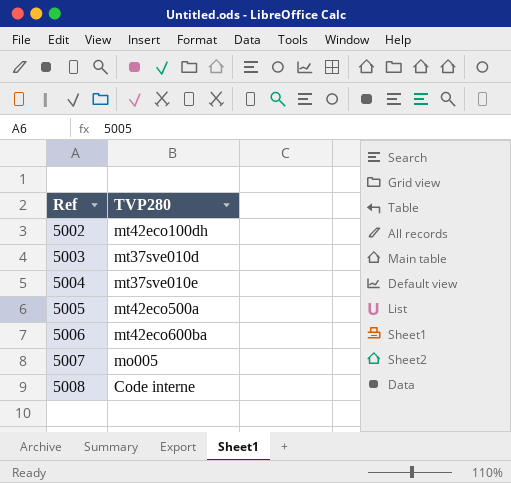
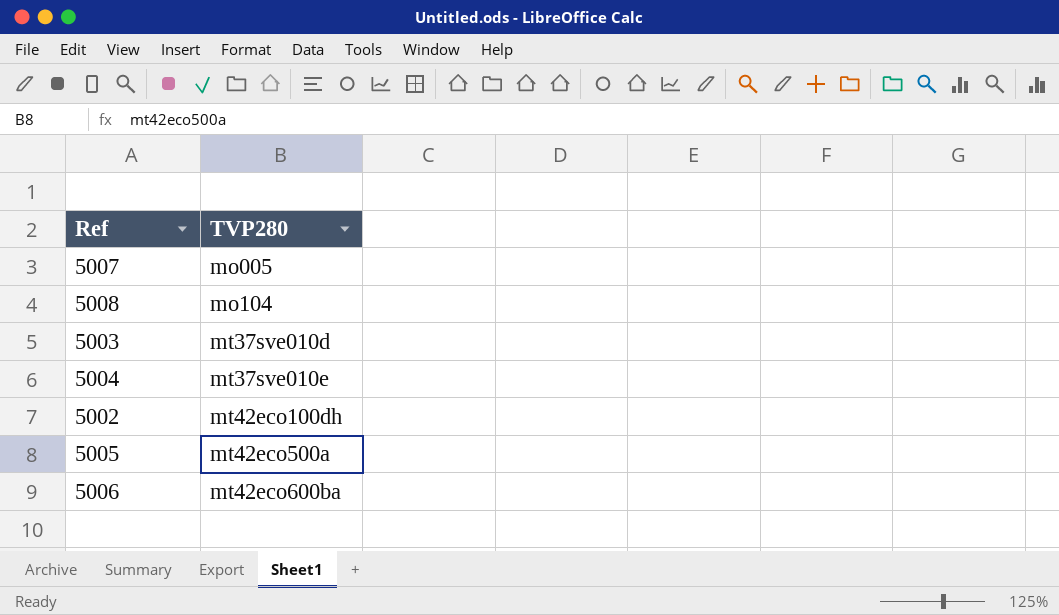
row order: Ref ascending -> TVP280 ascending
5008 | TVP280: Code interne -> mo104

